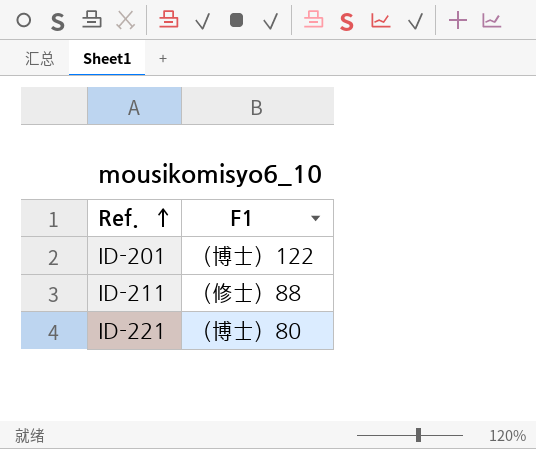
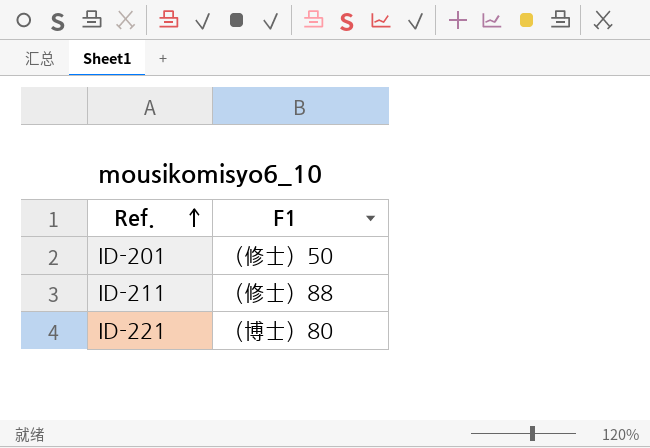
ID-201 | F1: （博士）122 -> （修士）50

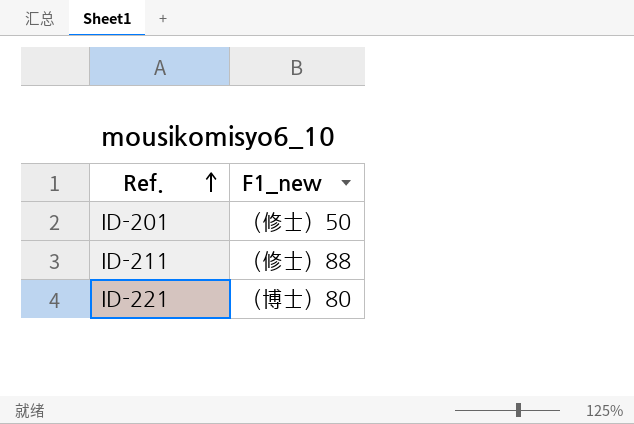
column name: F1 -> F1_new

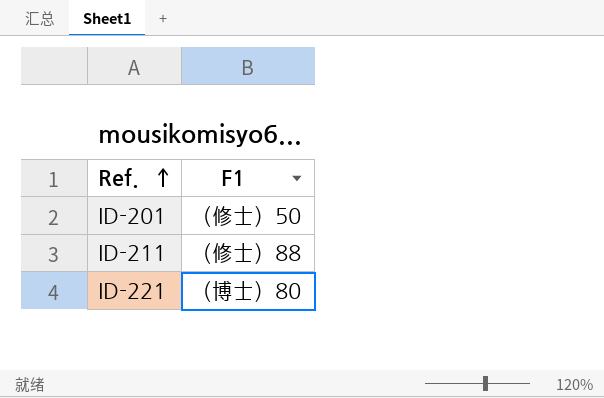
column name: F1_new -> F1

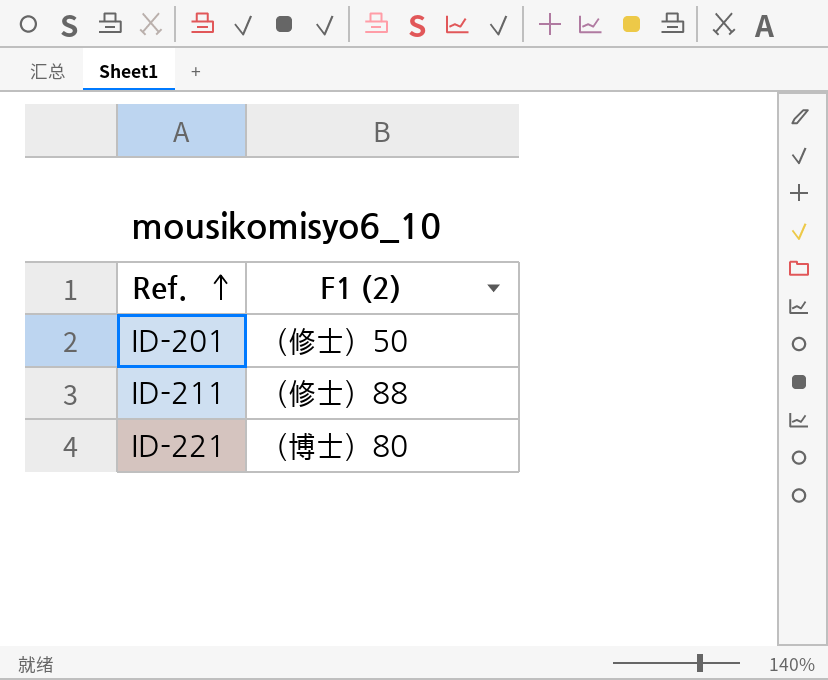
column name: F1 -> F1 (2)

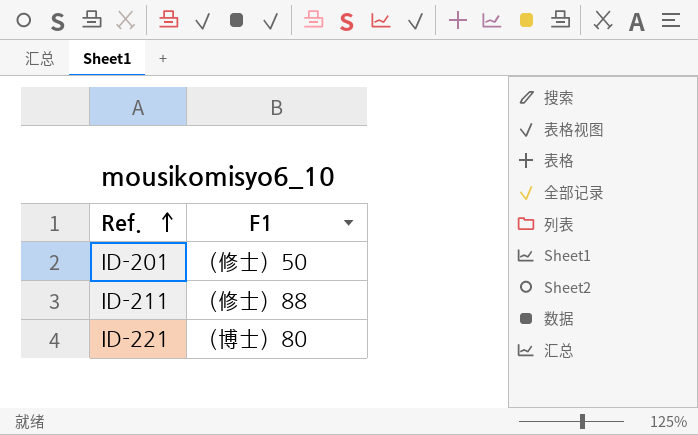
column name: F1 (2) -> F1

